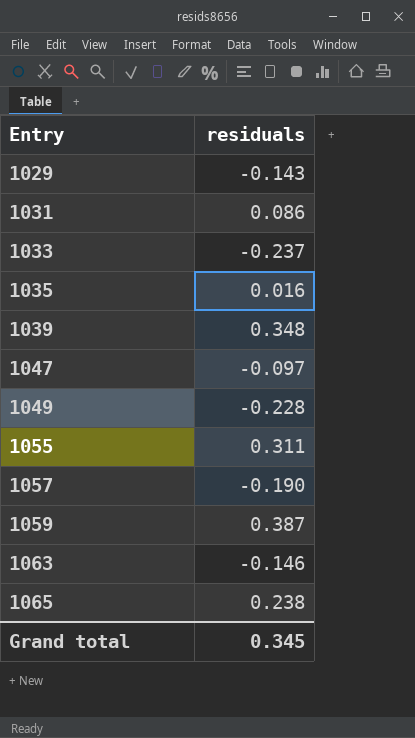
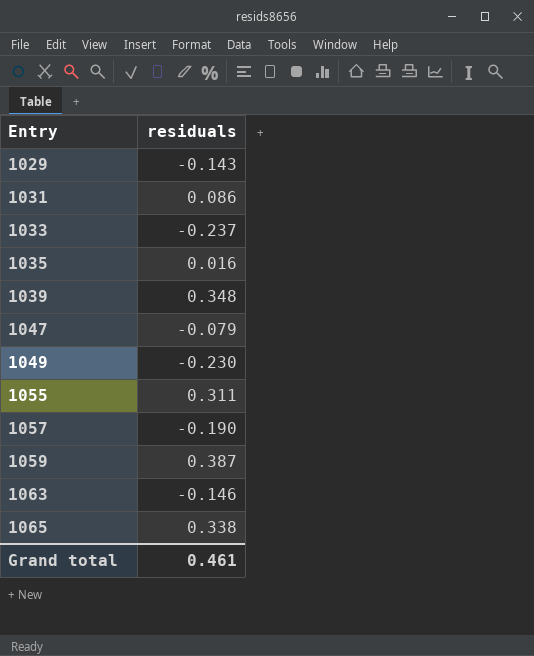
1047 | residuals: -0.097 -> -0.079
1049 | residuals: -0.228 -> -0.230
1065 | residuals: 0.238 -> 0.338
Grand total | residuals: 0.345 -> 0.461

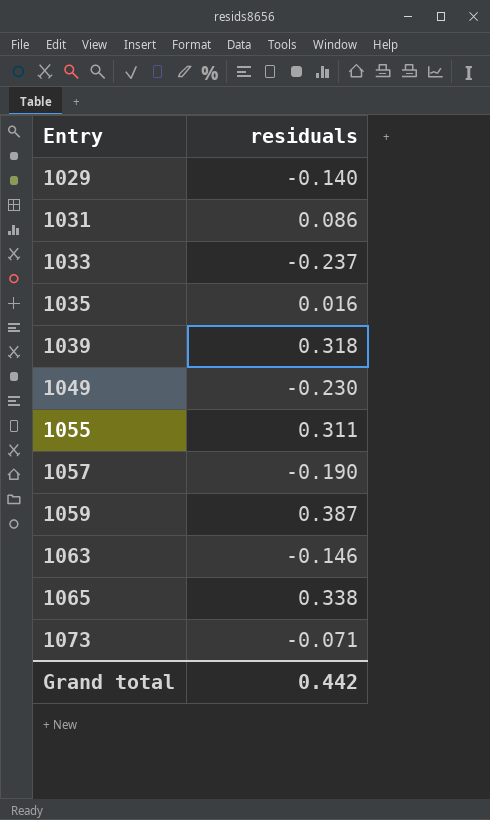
row 1047: -0.079 -> none
1029 | residuals: -0.143 -> -0.140
1039 | residuals: 0.348 -> 0.318
row 1073: none -> -0.071
Grand total | residuals: 0.461 -> 0.442

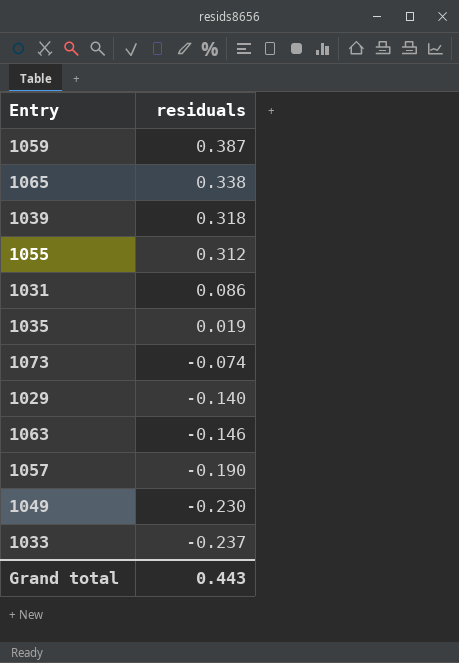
row order: Entry ascending -> residuals descending
1055 | residuals: 0.311 -> 0.312
1035 | residuals: 0.016 -> 0.019
1073 | residuals: -0.071 -> -0.074
Grand total | residuals: 0.442 -> 0.443

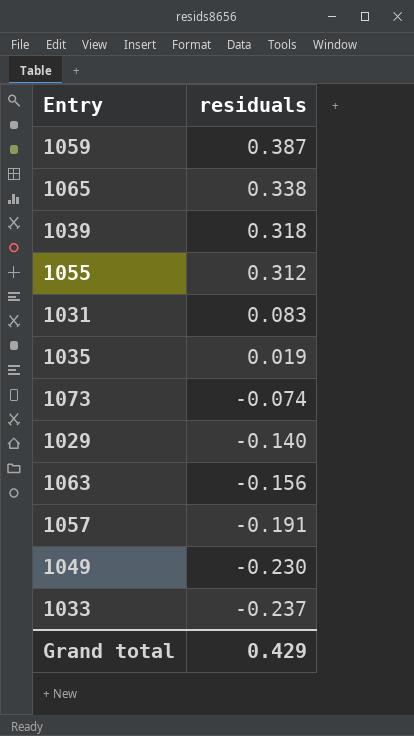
1031 | residuals: 0.086 -> 0.083
1063 | residuals: -0.146 -> -0.156
1057 | residuals: -0.190 -> -0.191
Grand total | residuals: 0.443 -> 0.429

